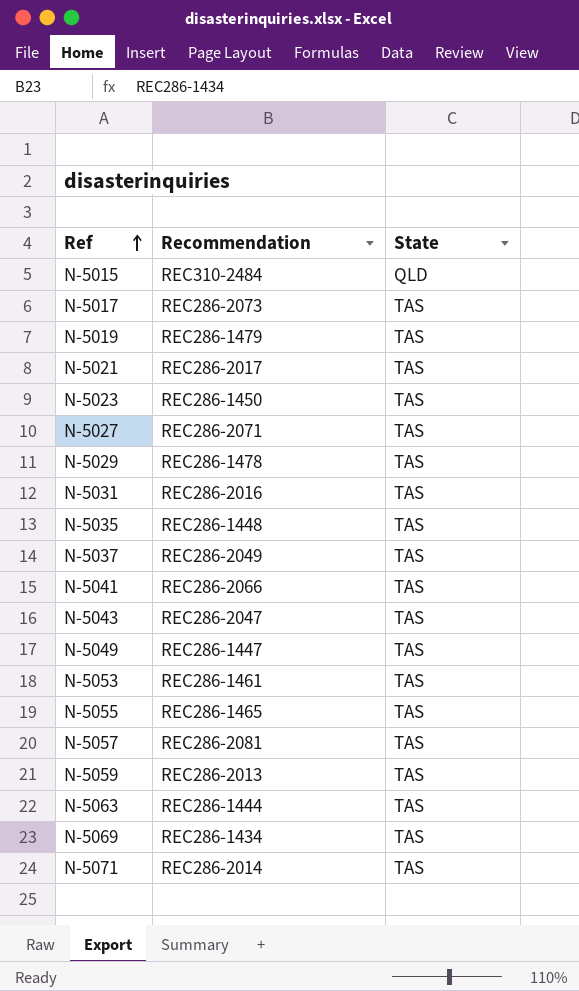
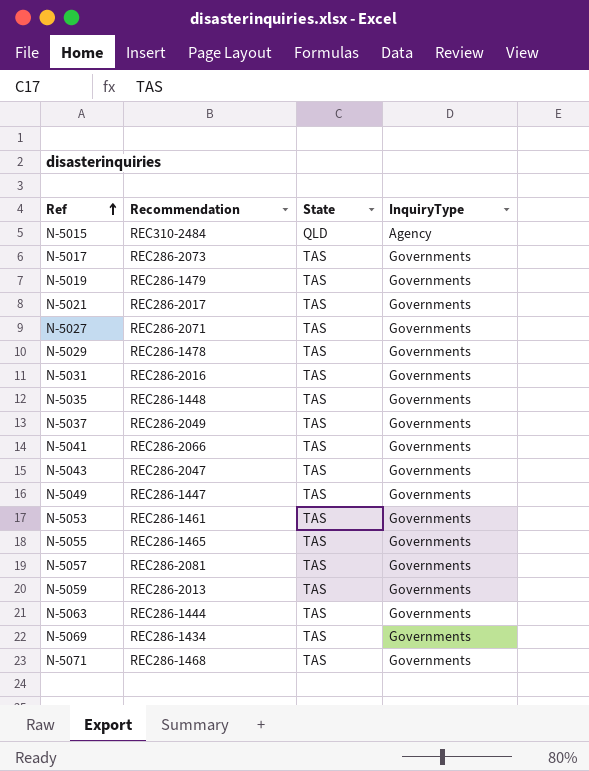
column InquiryType | position: none -> 4
row N-5023: REC286-1450 | TAS -> none
N-5071 | Recommendation: REC286-2014 -> REC286-1468

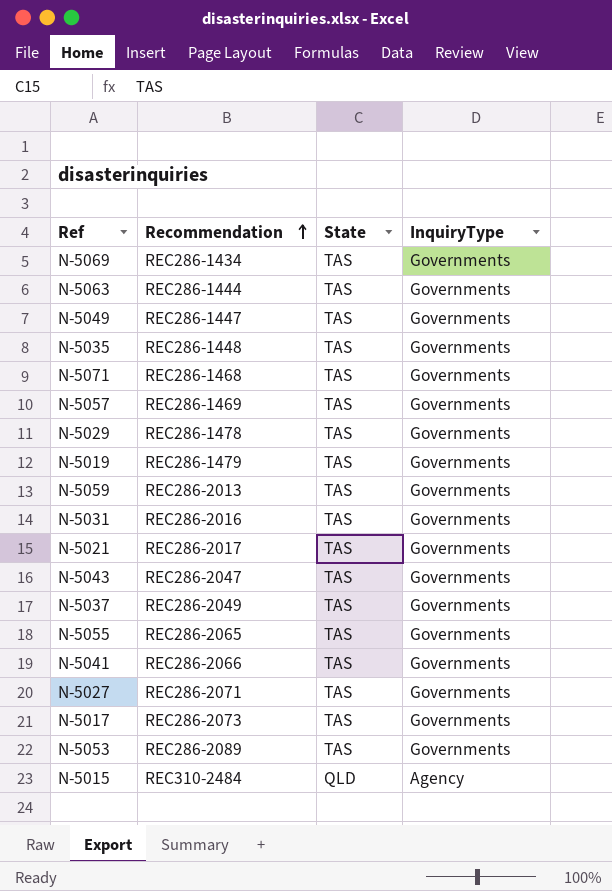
row order: Ref ascending -> Recommendation ascending
N-5057 | Recommendation: REC286-2081 -> REC286-1469
N-5055 | Recommendation: REC286-1465 -> REC286-2065
N-5053 | Recommendation: REC286-1461 -> REC286-2089

